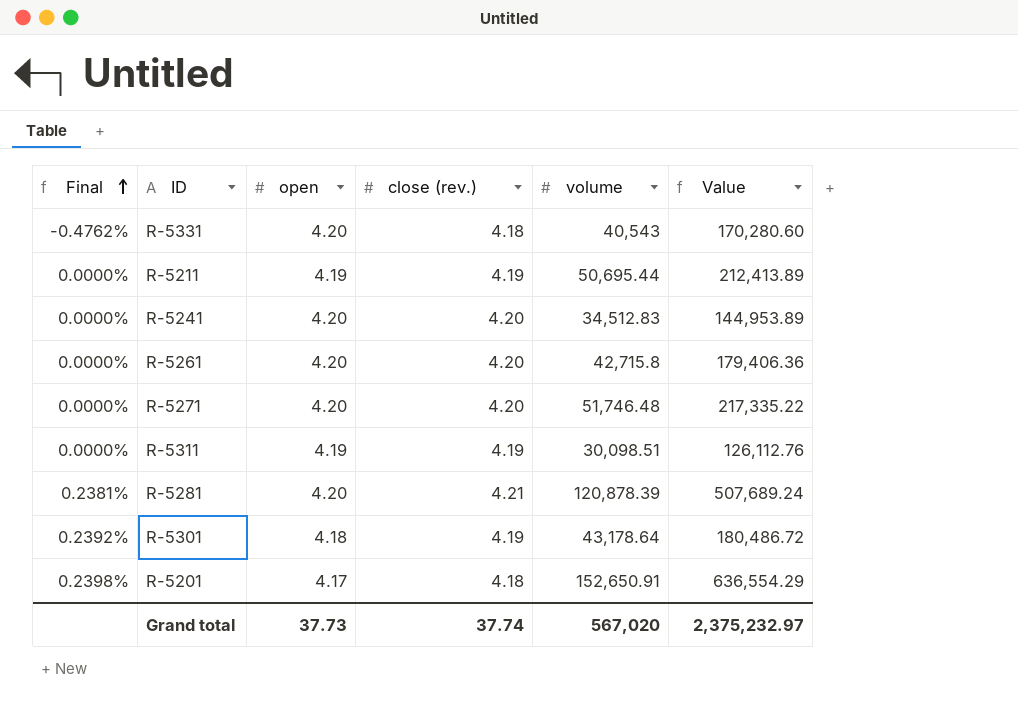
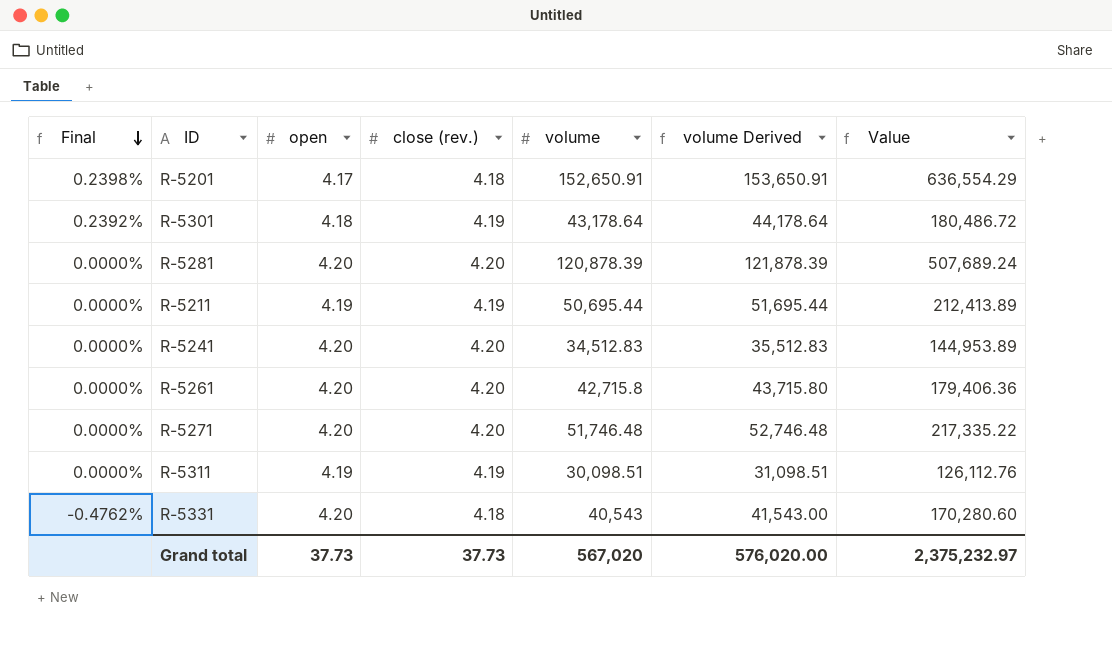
row order: Final ascending -> Final descending
column volume Derived | formula: none -> [volume] + 1000
R-5281 | Final: 0.2381% -> 0.0000%
R-5281 | close (rev.): 4.21 -> 4.20
Grand total | close (rev.): 37.74 -> 37.73

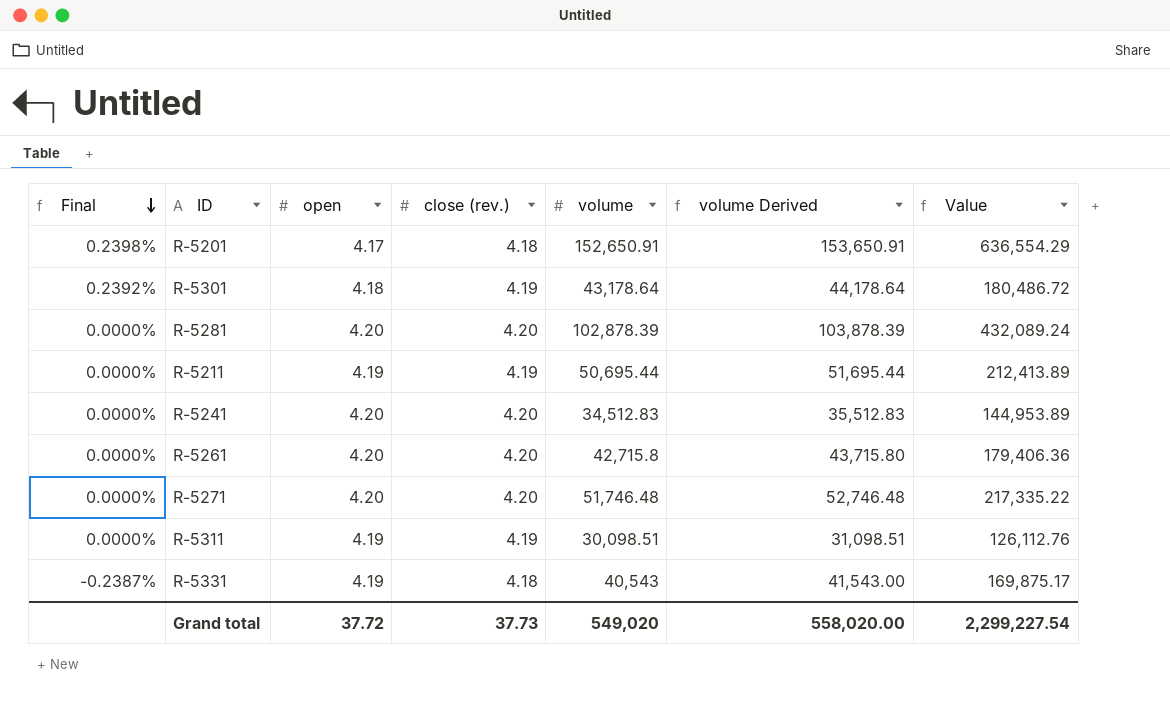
R-5281 | volume: 120,878.39 -> 102,878.39
R-5281 | volume Derived: 121,878.39 -> 103,878.39
R-5281 | Value: 507,689.24 -> 432,089.24
R-5331 | Final: -0.4762% -> -0.2387%
R-5331 | open: 4.20 -> 4.19
R-5331 | Value: 170,280.60 -> 169,875.17
Grand total | open: 37.73 -> 37.72
Grand total | volume: 567,020 -> 549,020
Grand total | volume Derived: 576,020.00 -> 558,020.00
Grand total | Value: 2,375,232.97 -> 2,299,227.54

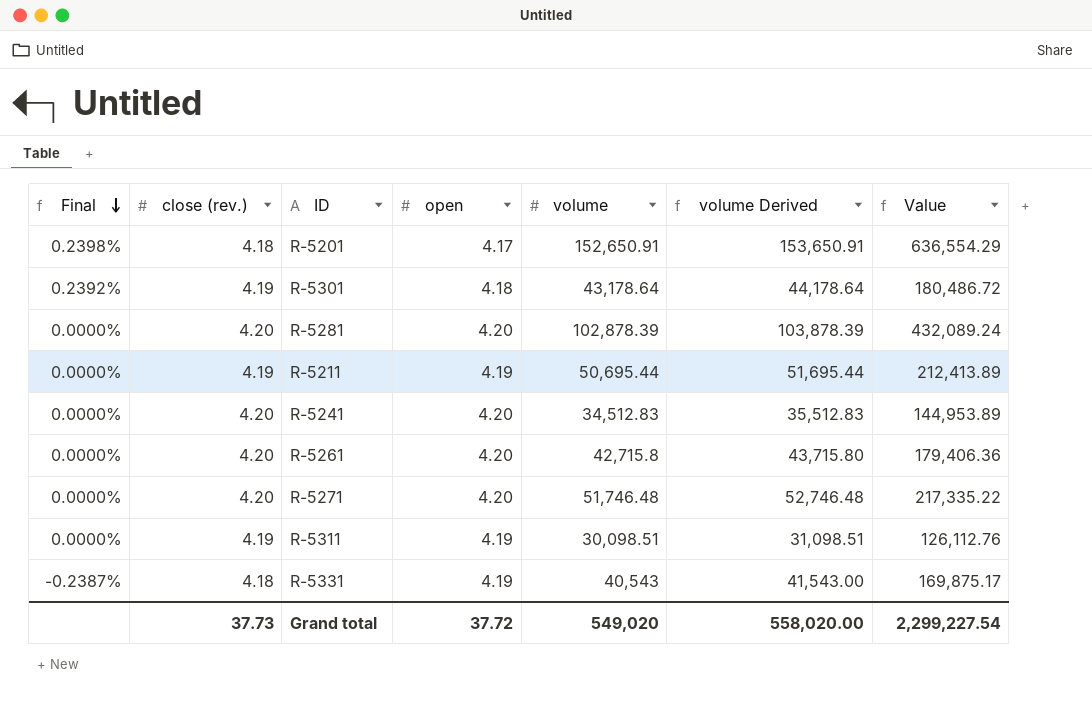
column close (rev.) | position: 4 -> 2

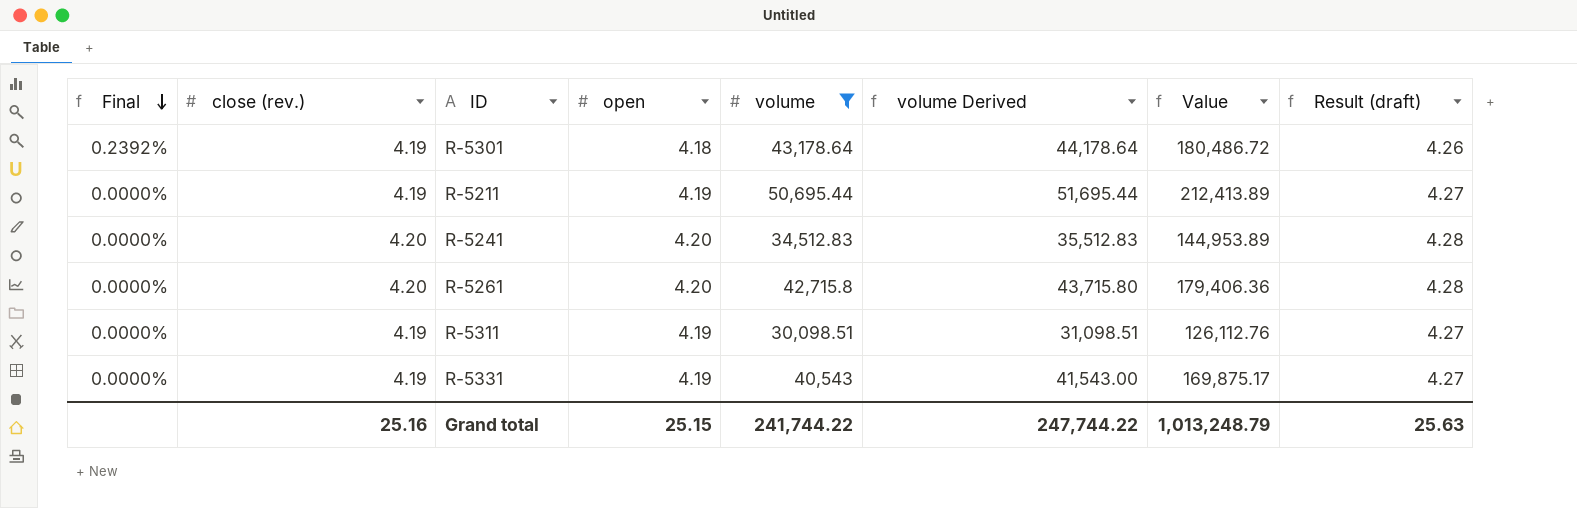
filter: none -> volume <= 50,695.44
column Result (draft) | formula: none -> [open] * 1.02
R-5331 | Final: -0.2387% -> 0.0000%
R-5331 | close (rev.): 4.18 -> 4.19
Grand total | close (rev.): 37.73 -> 25.16
Grand total | open: 37.72 -> 25.15
Grand total | volume: 549,020 -> 241,744.22
Grand total | volume Derived: 558,020.00 -> 247,744.22
Grand total | Value: 2,299,227.54 -> 1,013,248.79

